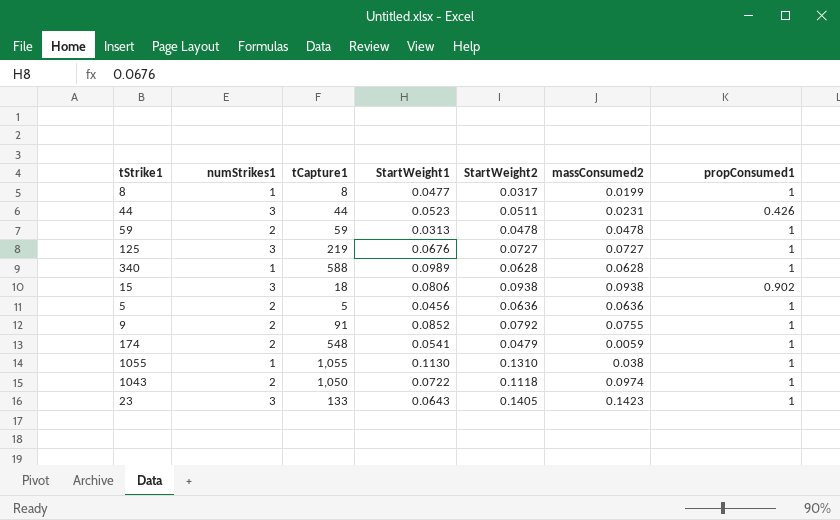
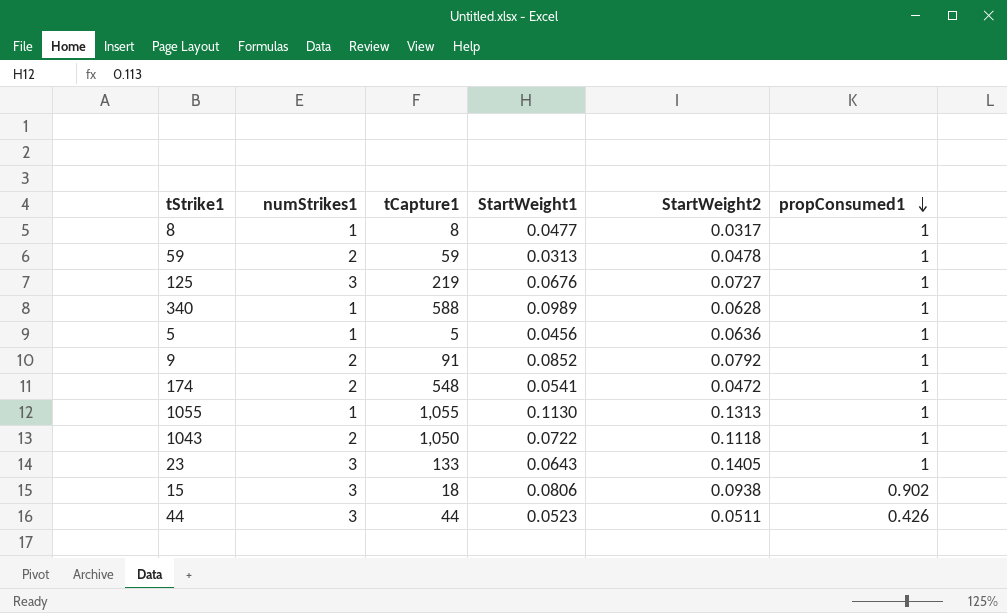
row order: none -> propConsumed1 descending
column massConsumed2 | position: 6 -> none
5 | numStrikes1: 2 -> 1
174 | StartWeight2: 0.0479 -> 0.0472
1055 | StartWeight2: 0.1310 -> 0.1313

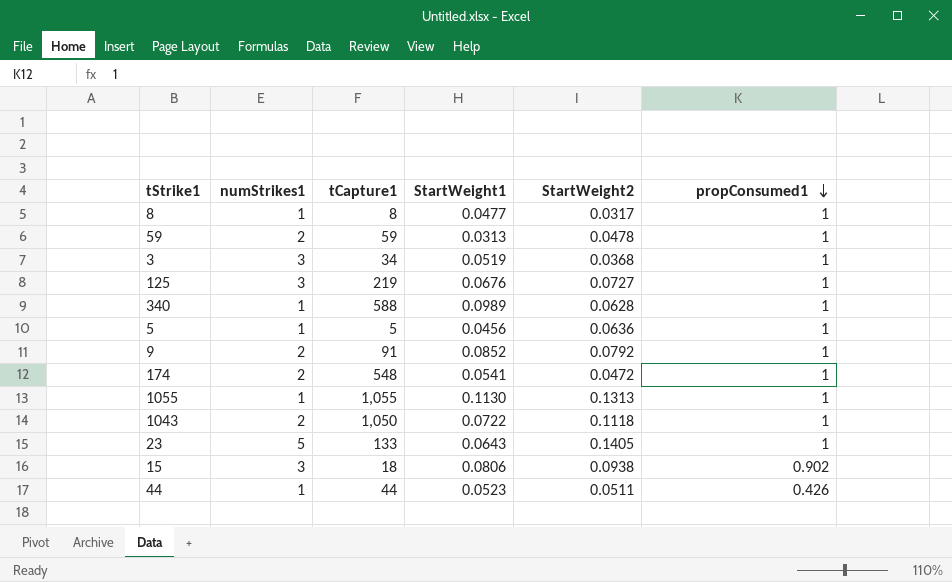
row 3: none -> 3 | 34 | 0.0519 | 0.0368 | 1
23 | numStrikes1: 3 -> 5
44 | numStrikes1: 3 -> 1

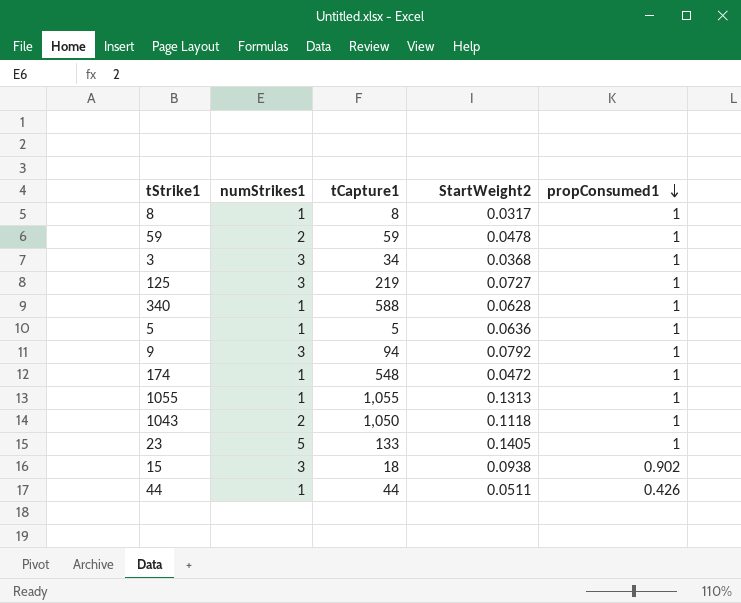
column StartWeight1 | position: 4 -> none
9 | numStrikes1: 2 -> 3
9 | tCapture1: 91 -> 94
174 | numStrikes1: 2 -> 1

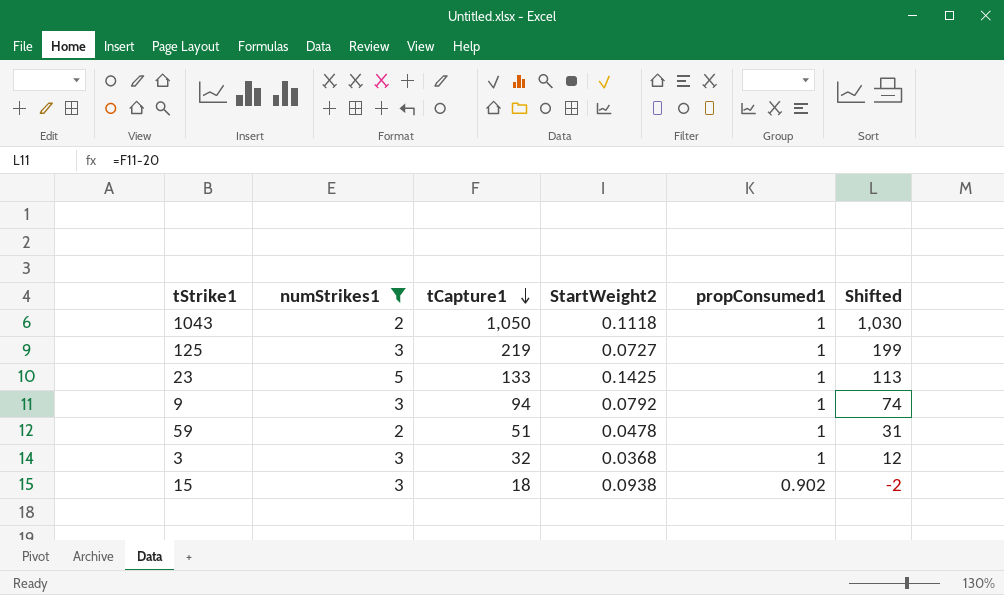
filter: none -> numStrikes1 != 1
row order: propConsumed1 descending -> tCapture1 descending
column Shifted | formula: none -> [tCapture1] - 20
23 | StartWeight2: 0.1405 -> 0.1425
59 | tCapture1: 59 -> 51
3 | tCapture1: 34 -> 32

